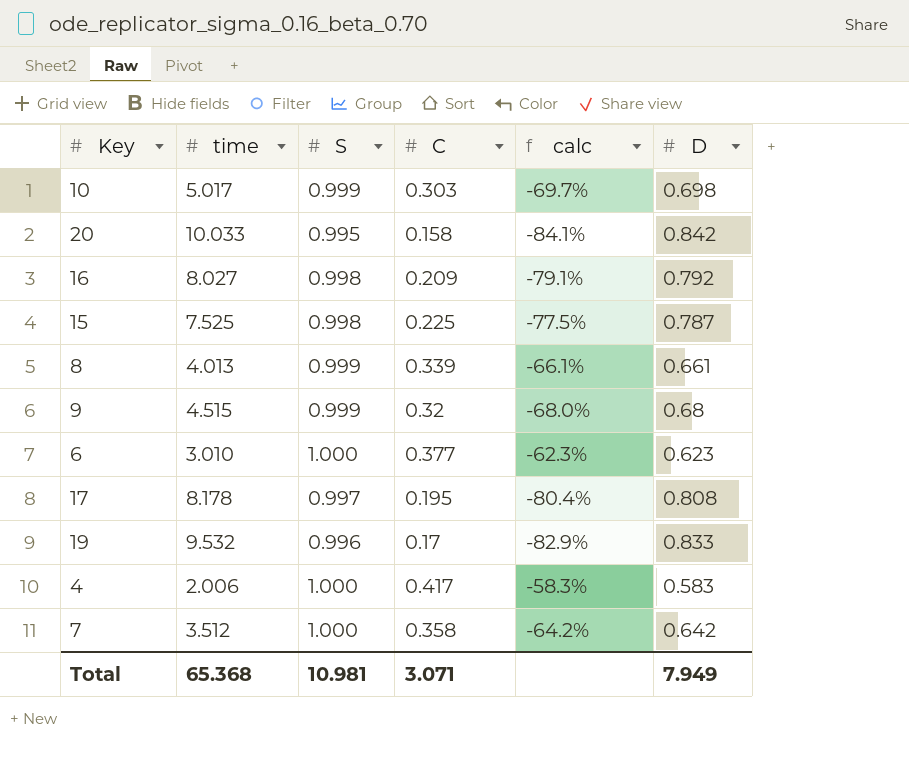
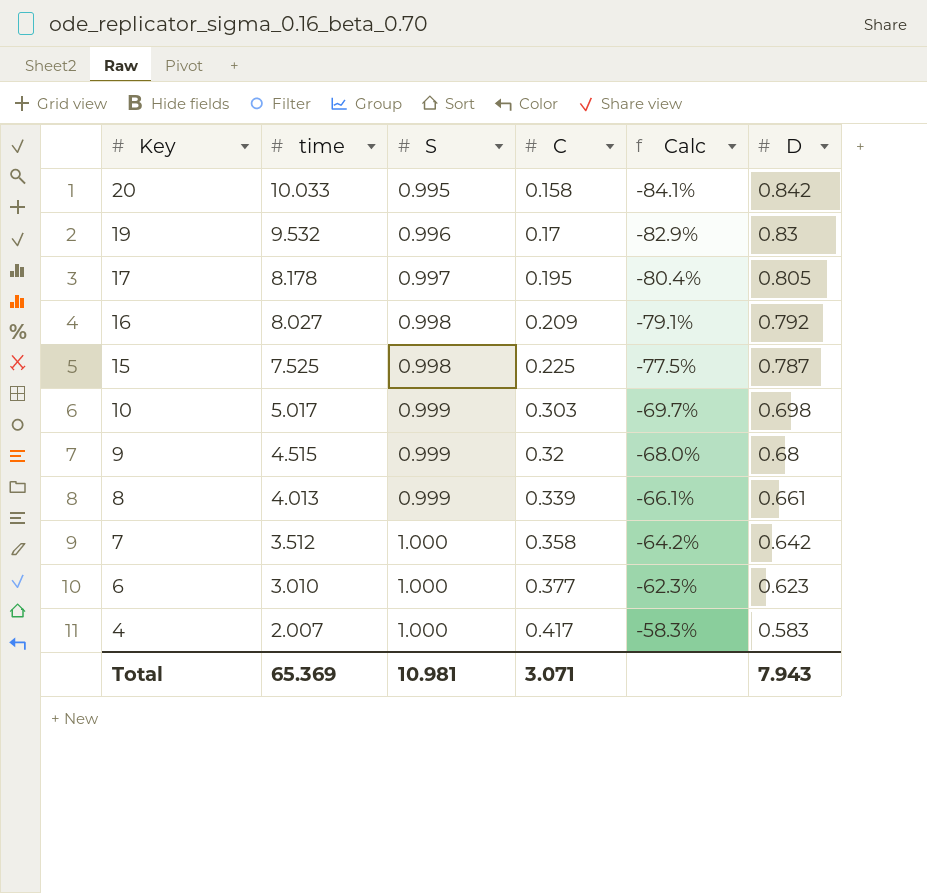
row order: none -> Key descending
column name: calc -> Calc
19 | D: 0.833 -> 0.83
17 | D: 0.808 -> 0.805
4 | time: 2.006 -> 2.007
Total | time: 65.368 -> 65.369
Total | D: 7.949 -> 7.943

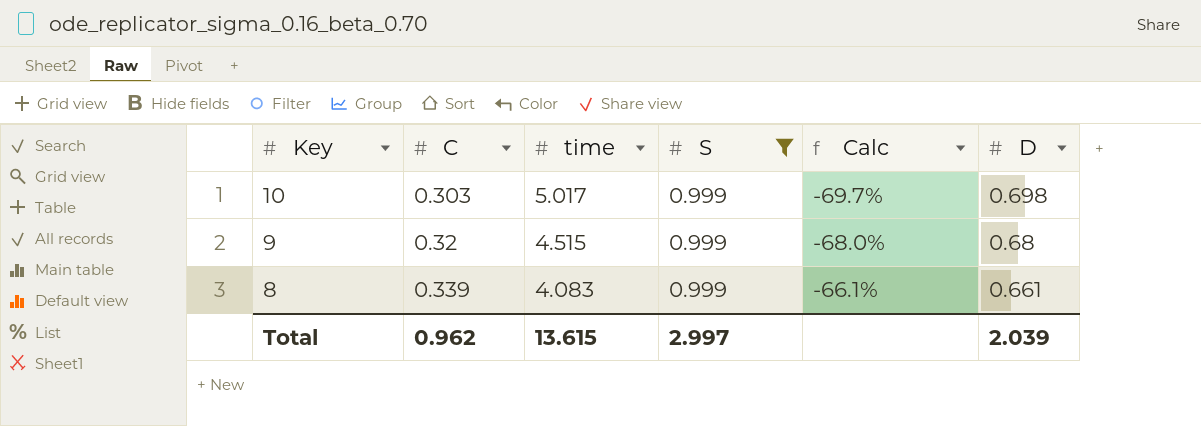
filter: none -> S = 0.999
column C | position: 4 -> 2
8 | time: 4.013 -> 4.083
Total | C: 3.071 -> 0.962
Total | time: 65.369 -> 13.615
Total | S: 10.981 -> 2.997
Total | D: 7.943 -> 2.039

